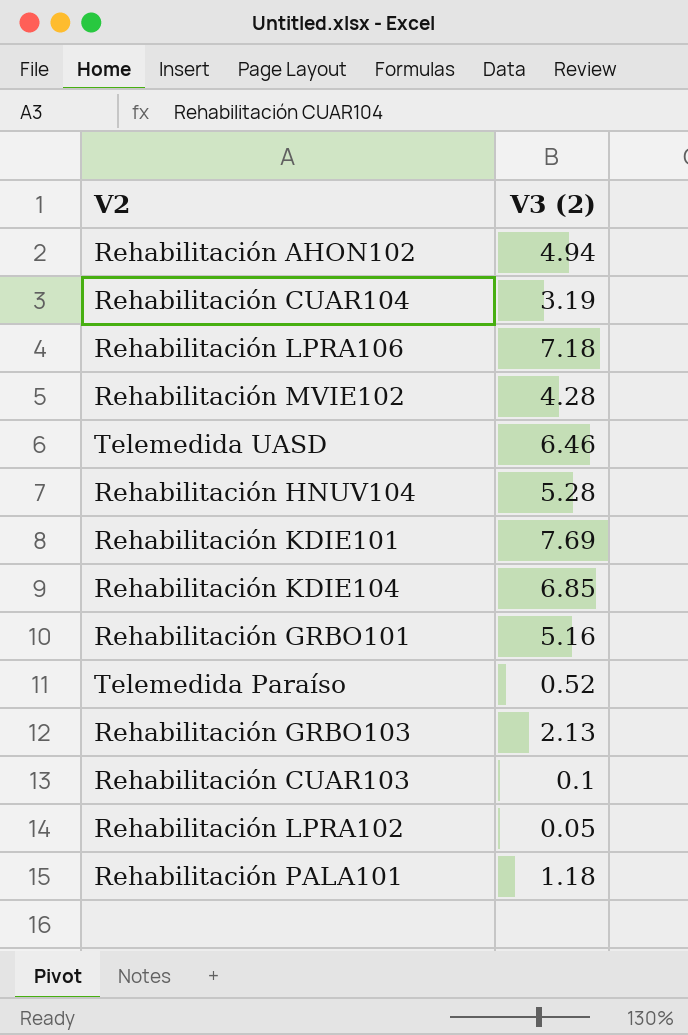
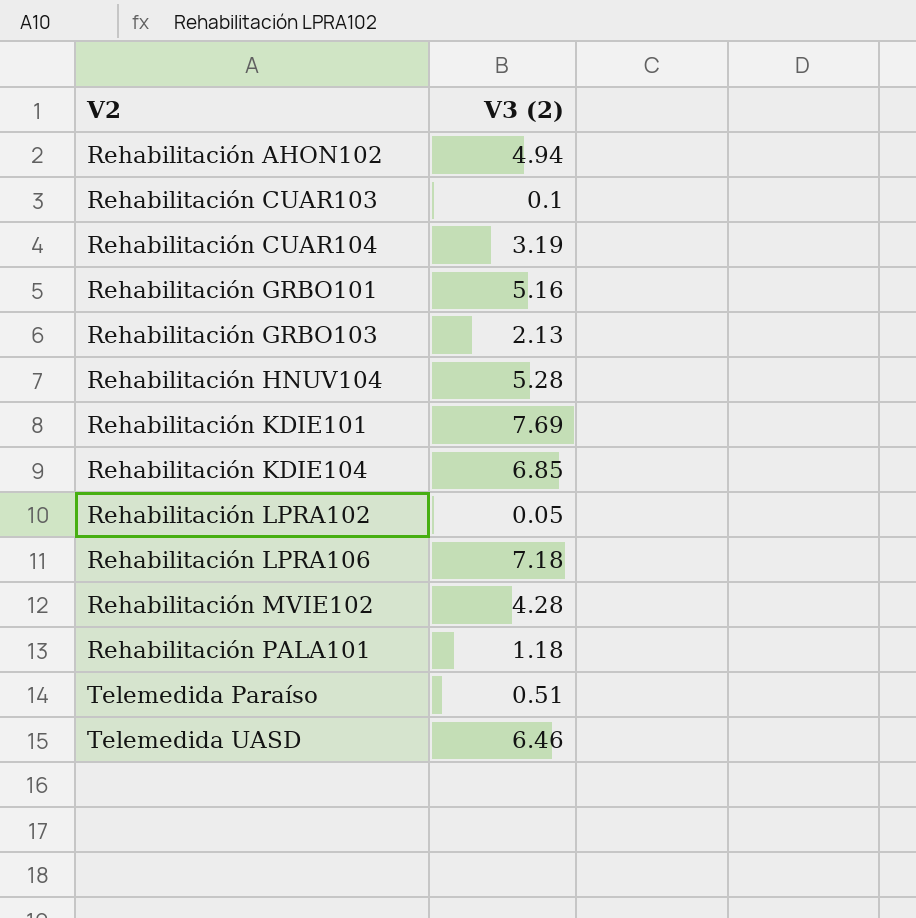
row order: none -> V2 ascending
Telemedida Paraíso | V3 (2): 0.52 -> 0.51

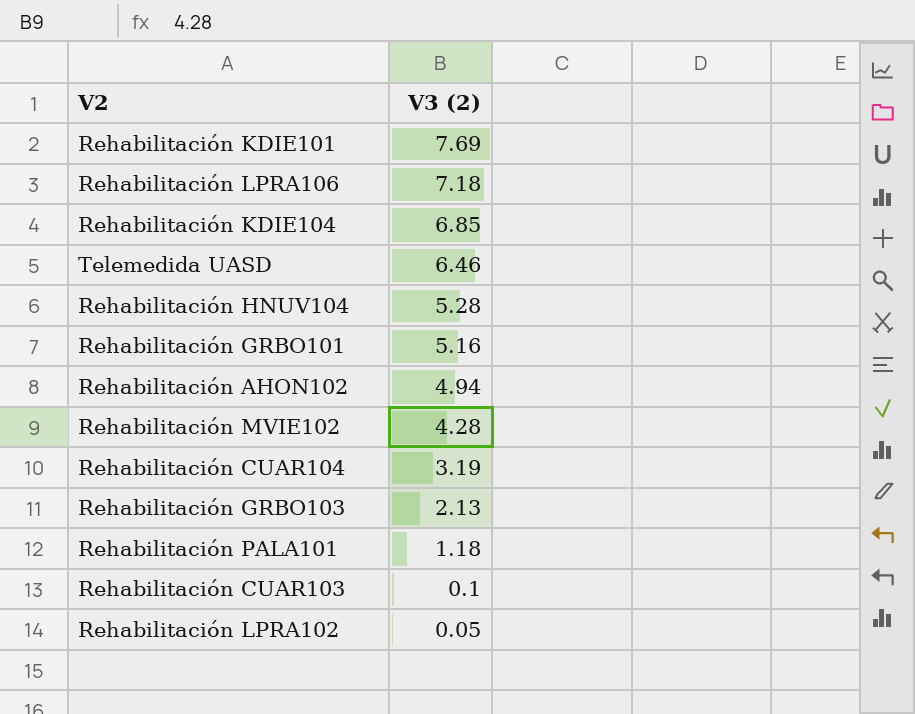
row order: V2 ascending -> V3 (2) descending
row Telemedida Paraíso: 0.51 -> none

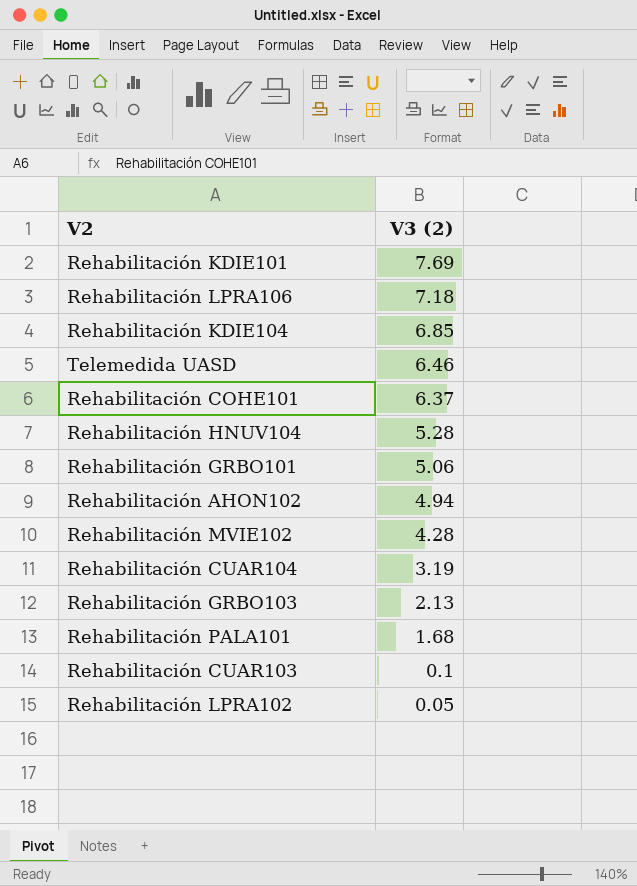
row Rehabilitación COHE101: none -> 6.37
Rehabilitación GRBO101 | V3 (2): 5.16 -> 5.06
Rehabilitación PALA101 | V3 (2): 1.18 -> 1.68

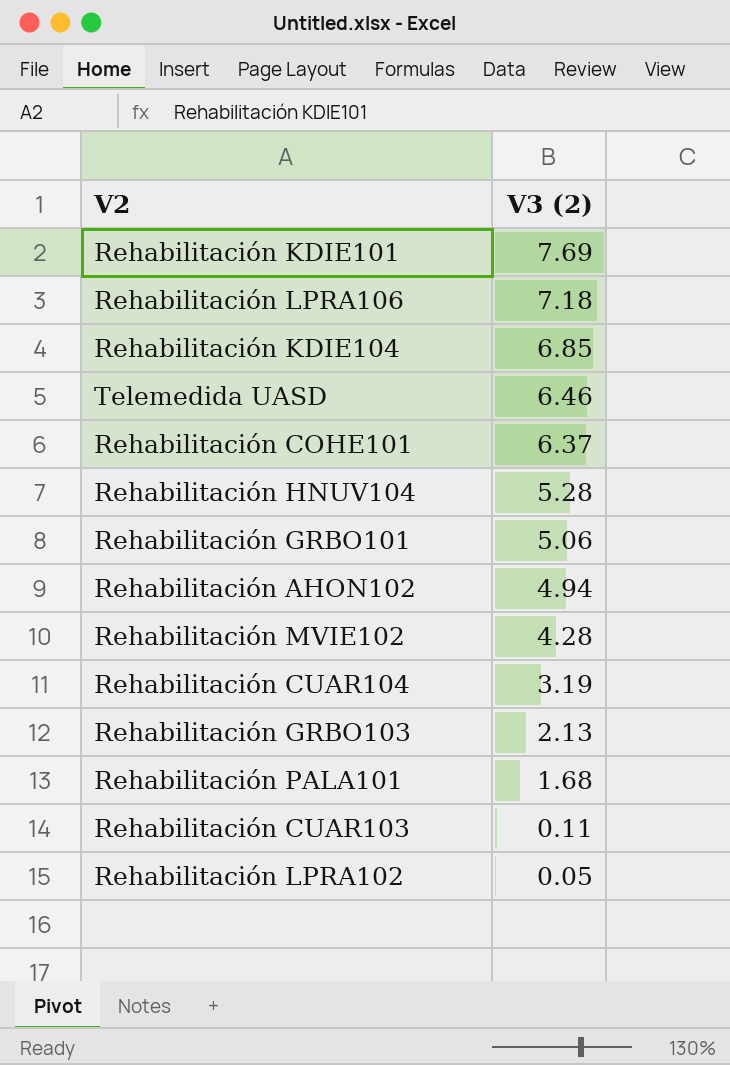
Rehabilitación CUAR103 | V3 (2): 0.1 -> 0.11

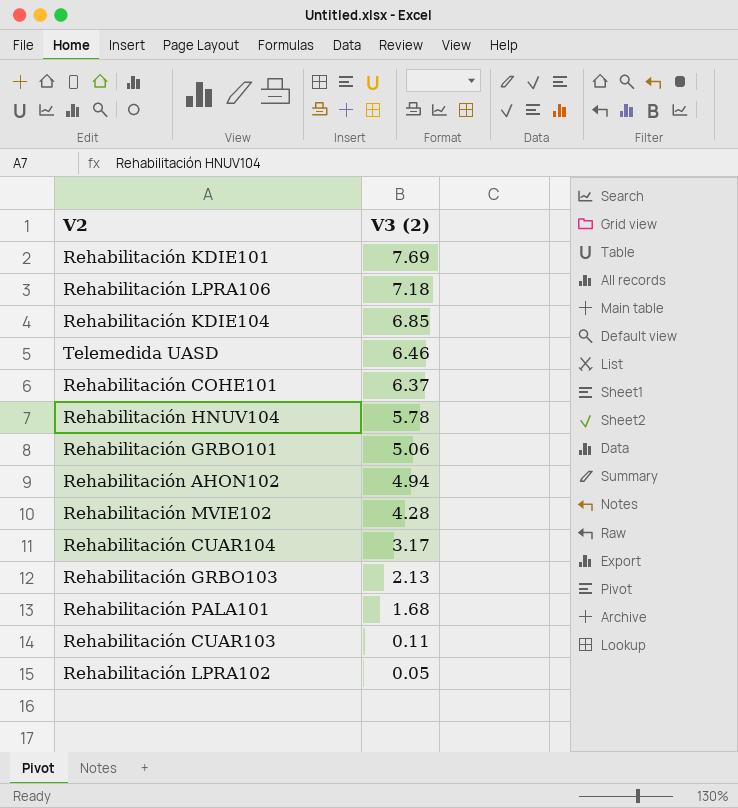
Rehabilitación HNUV104 | V3 (2): 5.28 -> 5.78
Rehabilitación CUAR104 | V3 (2): 3.19 -> 3.17

